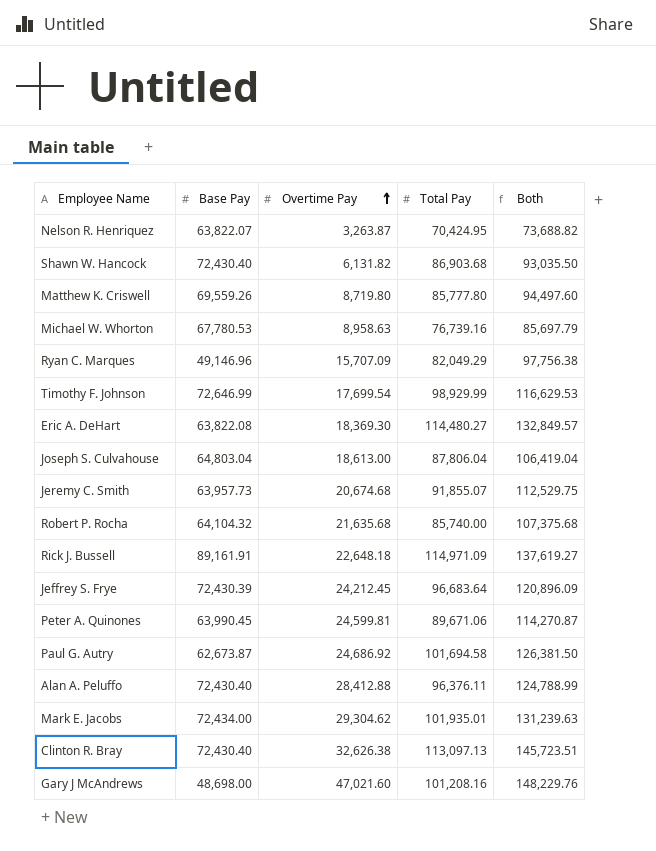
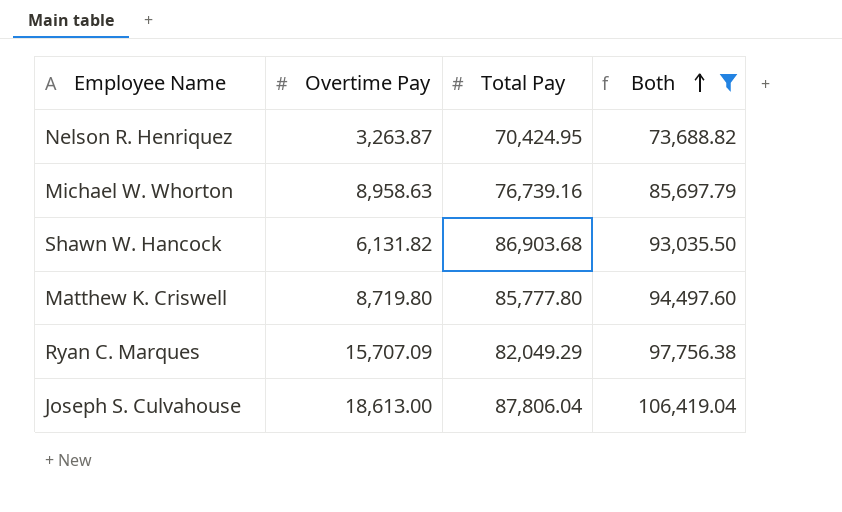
filter: none -> Both <= 106,419.04
row order: Overtime Pay ascending -> Both ascending
column Base Pay | position: 2 -> none

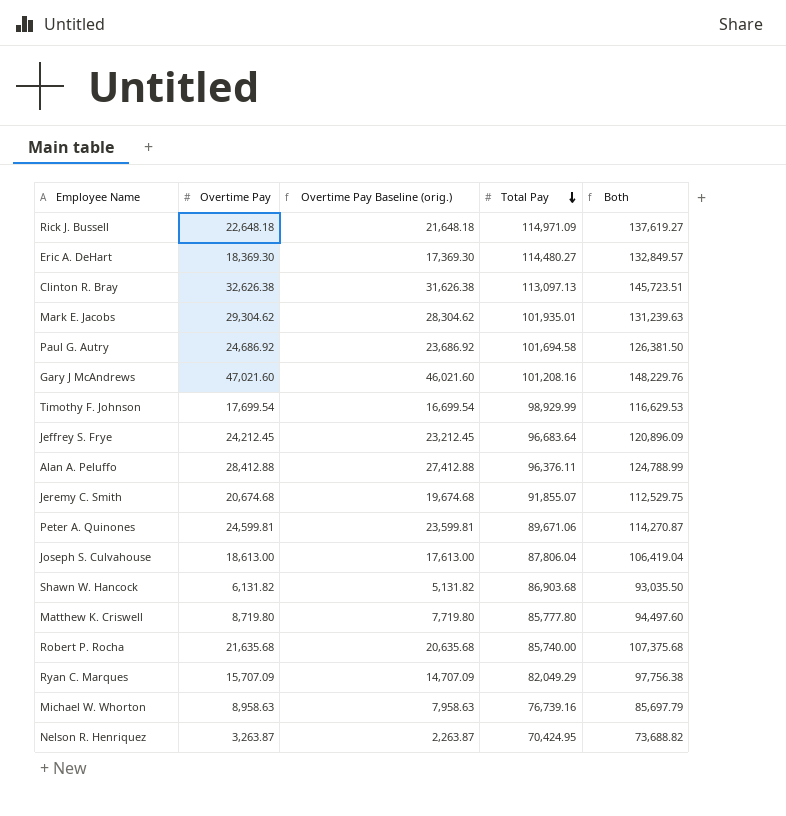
filter: Both <= 106,419.04 -> none
row order: Both ascending -> Total Pay descending
column Overtime Pay Baseline (orig.) | formula: none -> [Overtime Pay] - 1000

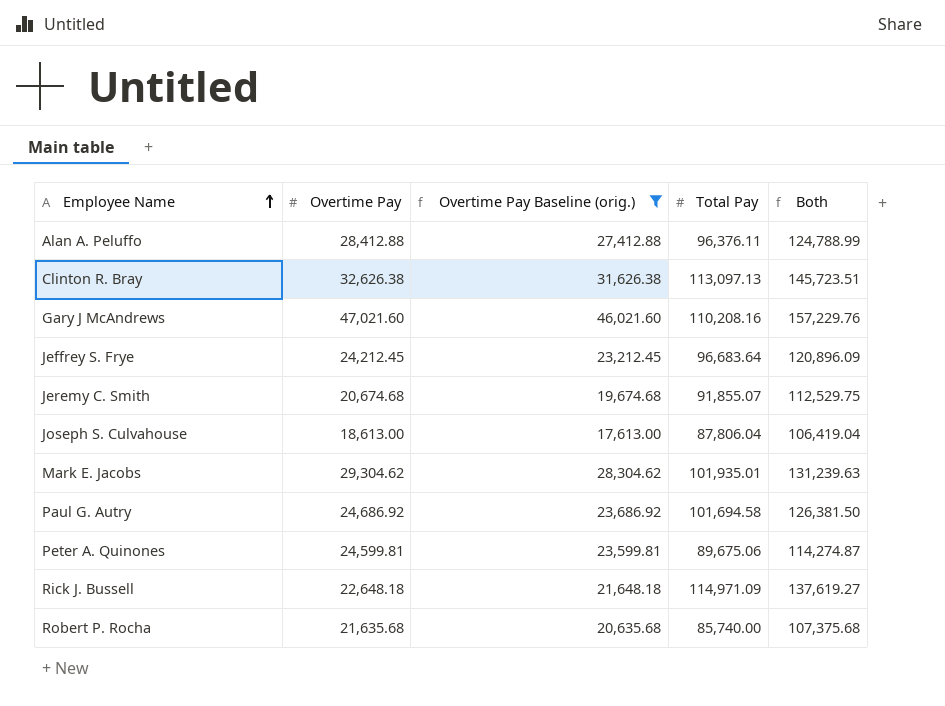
filter: none -> Overtime Pay Baseline (orig.) >= 17,613.00
row order: Total Pay descending -> Employee Name ascending
Gary J McAndrews | Total Pay: 101,208.16 -> 110,208.16
Gary J McAndrews | Both: 148,229.76 -> 157,229.76
Peter A. Quinones | Total Pay: 89,671.06 -> 89,675.06
Peter A. Quinones | Both: 114,270.87 -> 114,274.87

